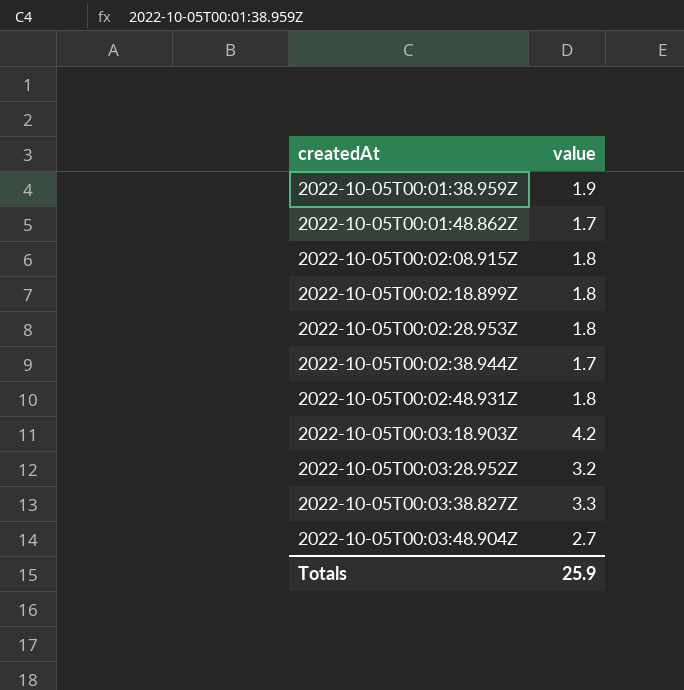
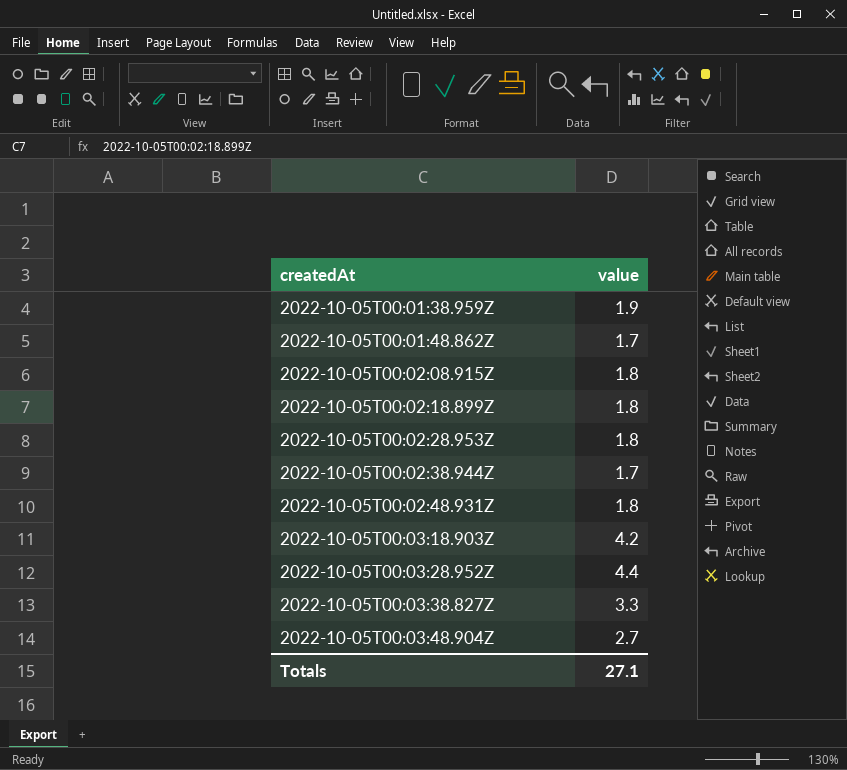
2022-10-05T00:03:28.952Z | value: 3.2 -> 4.4
Totals | value: 25.9 -> 27.1

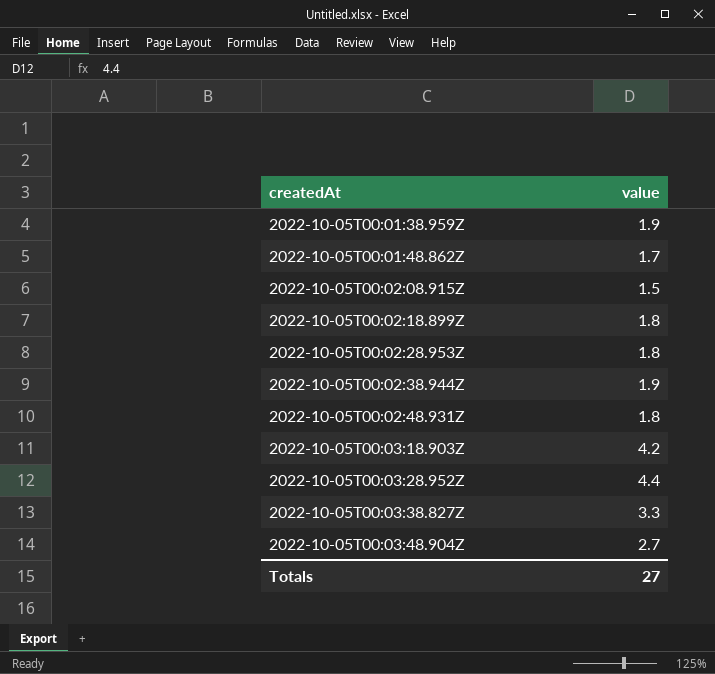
2022-10-05T00:02:08.915Z | value: 1.8 -> 1.5
2022-10-05T00:02:38.944Z | value: 1.7 -> 1.9
Totals | value: 27.1 -> 27

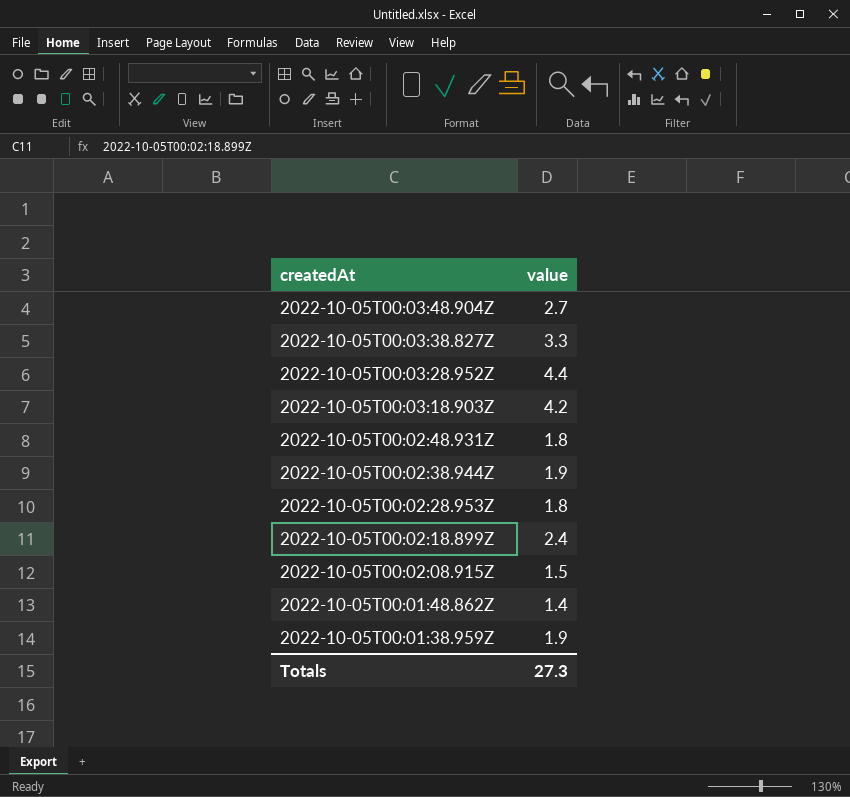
row order: createdAt ascending -> createdAt descending
2022-10-05T00:02:18.899Z | value: 1.8 -> 2.4
2022-10-05T00:01:48.862Z | value: 1.7 -> 1.4
Totals | value: 27 -> 27.3

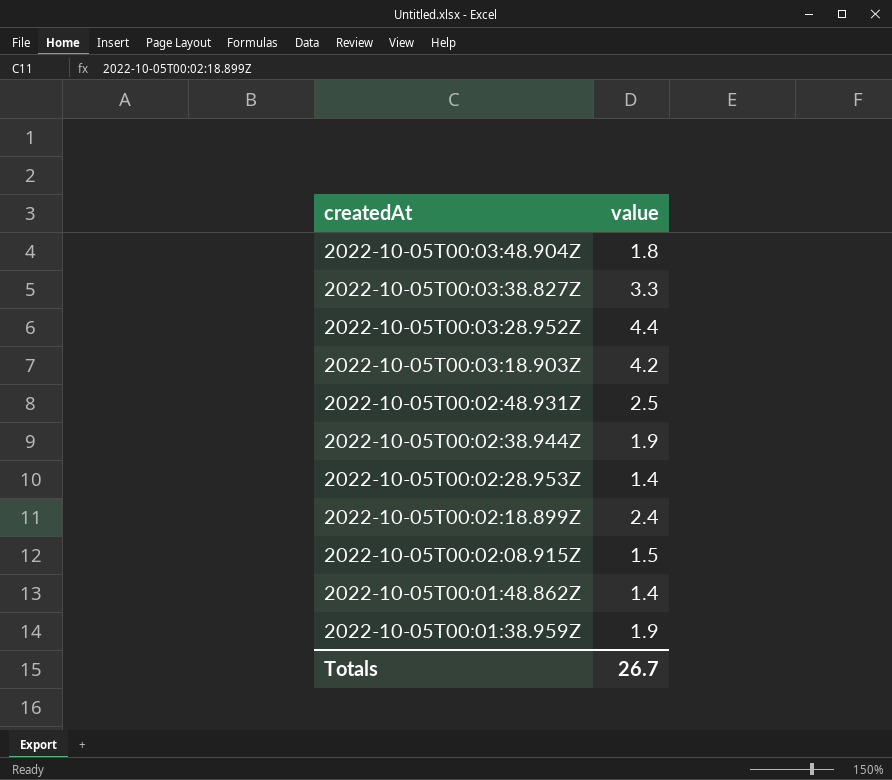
2022-10-05T00:03:48.904Z | value: 2.7 -> 1.8
2022-10-05T00:02:48.931Z | value: 1.8 -> 2.5
2022-10-05T00:02:28.953Z | value: 1.8 -> 1.4
Totals | value: 27.3 -> 26.7

